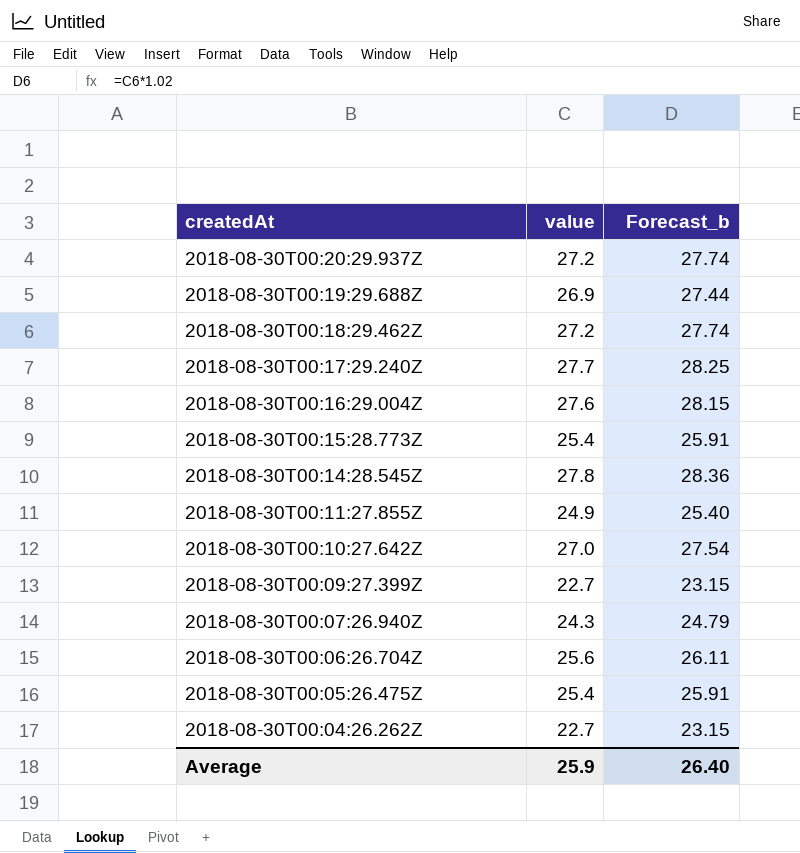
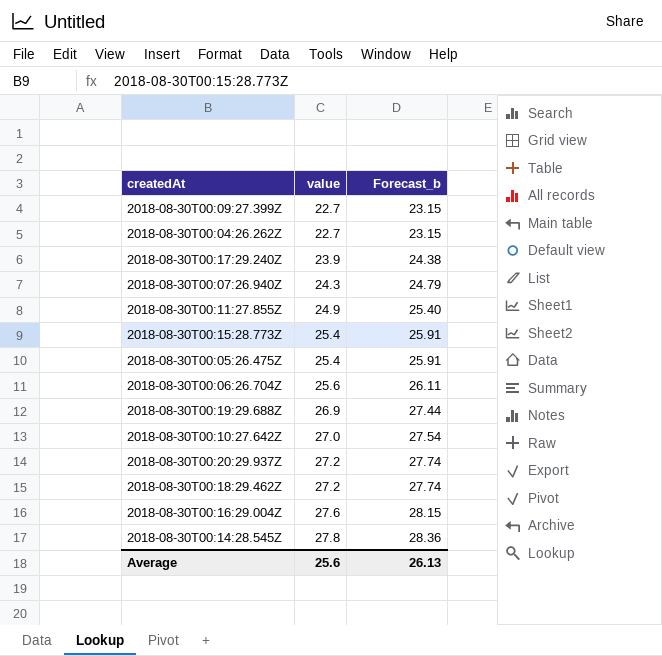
row order: createdAt descending -> value ascending
2018-08-30T00:17:29.240Z | value: 27.7 -> 23.9
2018-08-30T00:17:29.240Z | Forecast_b: 28.25 -> 24.38
Average | value: 25.9 -> 25.6
Average | Forecast_b: 26.40 -> 26.13

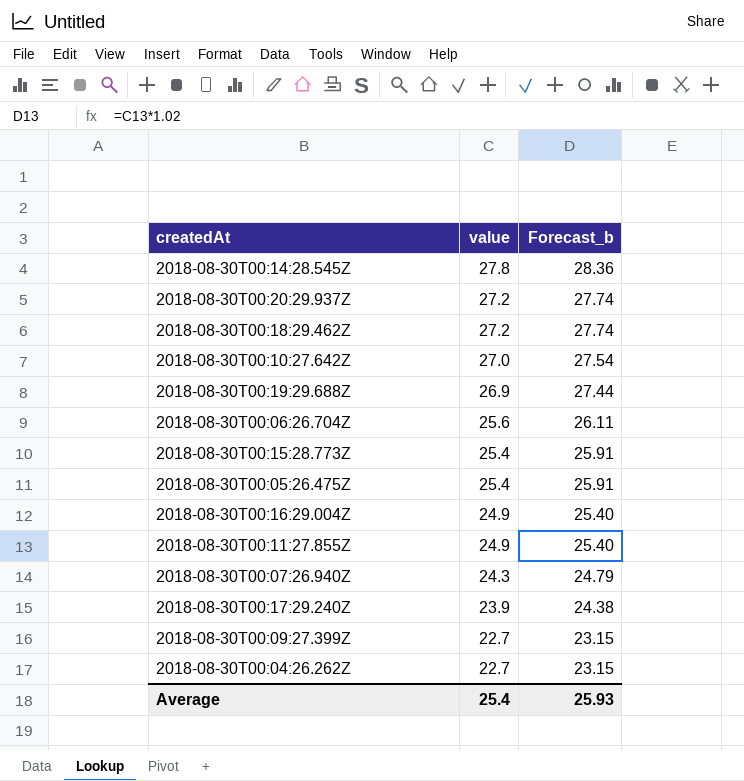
row order: value ascending -> value descending
2018-08-30T00:16:29.004Z | value: 27.6 -> 24.9
2018-08-30T00:16:29.004Z | Forecast_b: 28.15 -> 25.40
Average | value: 25.6 -> 25.4
Average | Forecast_b: 26.13 -> 25.93

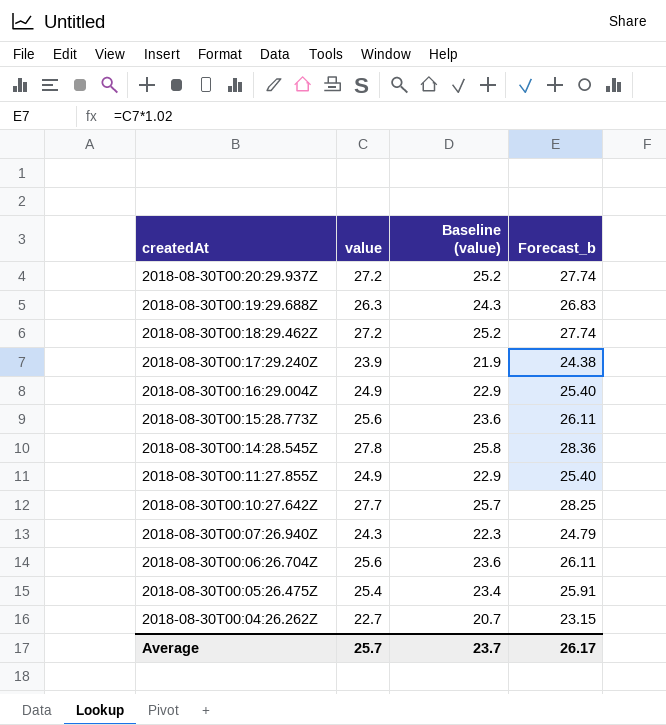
row order: value descending -> createdAt descending
column Baseline (value) | formula: none -> [value] - 2
row 2018-08-30T00:09:27.399Z: 22.7 | 23.15 -> none
2018-08-30T00:19:29.688Z | value: 26.9 -> 26.3
2018-08-30T00:19:29.688Z | Forecast_b: 27.44 -> 26.83
2018-08-30T00:15:28.773Z | value: 25.4 -> 25.6
2018-08-30T00:15:28.773Z | Forecast_b: 25.91 -> 26.11
2018-08-30T00:10:27.642Z | value: 27.0 -> 27.7
2018-08-30T00:10:27.642Z | Forecast_b: 27.54 -> 28.25
Average | value: 25.4 -> 25.7
Average | Forecast_b: 25.93 -> 26.17

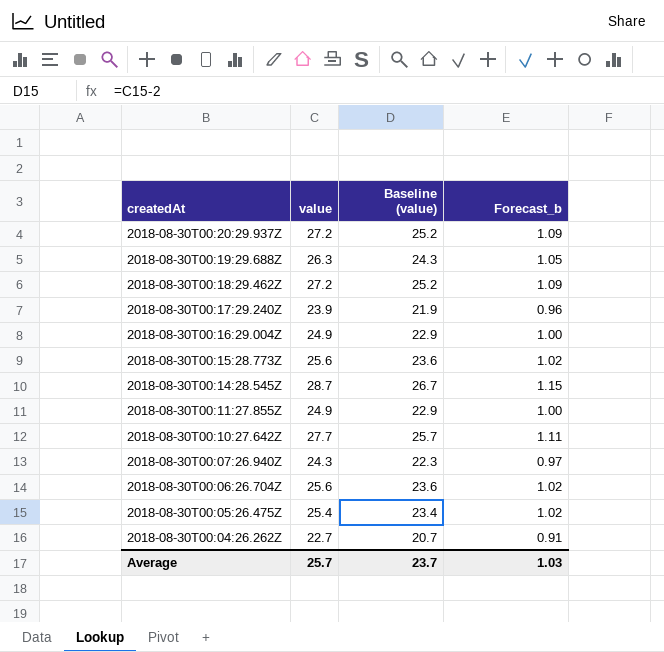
column Forecast_b | formula: [value] * 1.02 -> [value] * 0.04
2018-08-30T00:14:28.545Z | value: 27.8 -> 28.7
2018-08-30T00:14:28.545Z | Baseline (value): 25.8 -> 26.7
Average | Forecast_b: 26.17 -> 1.03

